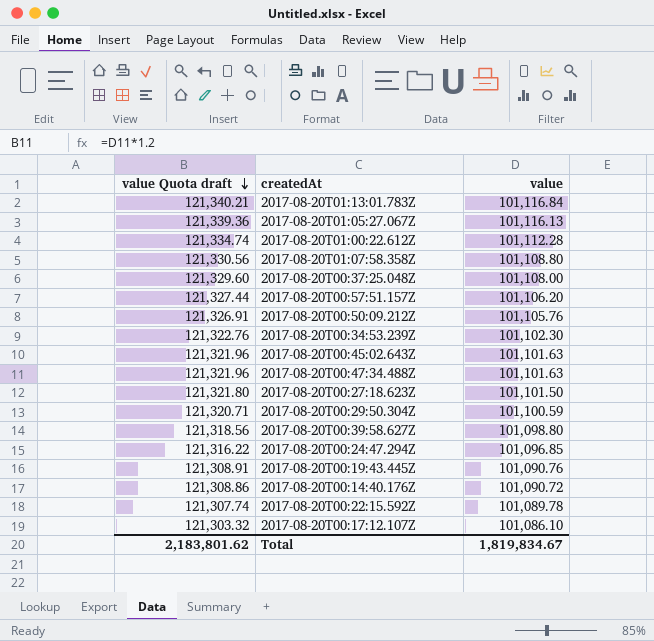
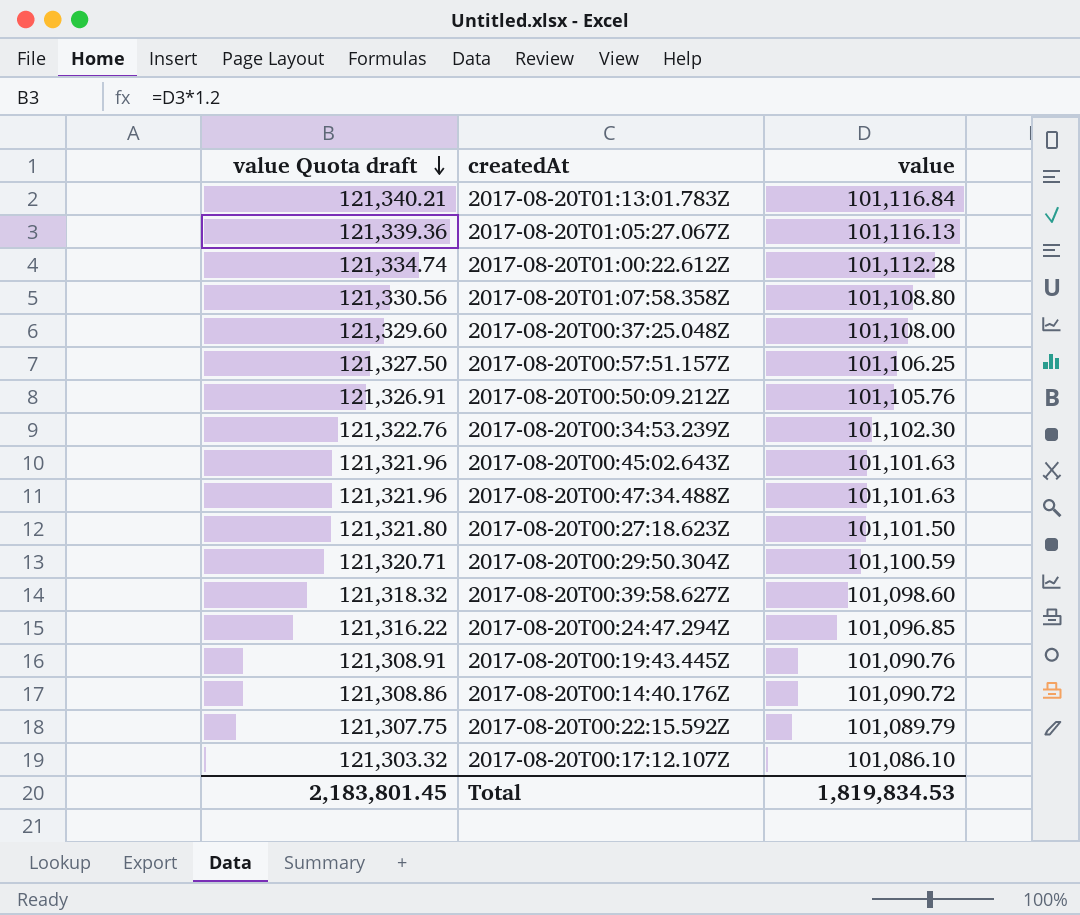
2017-08-20T00:57:51.157Z | value Quota draft: 121,327.44 -> 121,327.50
2017-08-20T00:57:51.157Z | value: 101,106.20 -> 101,106.25
2017-08-20T00:39:58.627Z | value Quota draft: 121,318.56 -> 121,318.32
2017-08-20T00:39:58.627Z | value: 101,098.80 -> 101,098.60
2017-08-20T00:22:15.592Z | value Quota draft: 121,307.74 -> 121,307.75
2017-08-20T00:22:15.592Z | value: 101,089.78 -> 101,089.79
Total | value Quota draft: 2,183,801.62 -> 2,183,801.45
Total | value: 1,819,834.67 -> 1,819,834.53

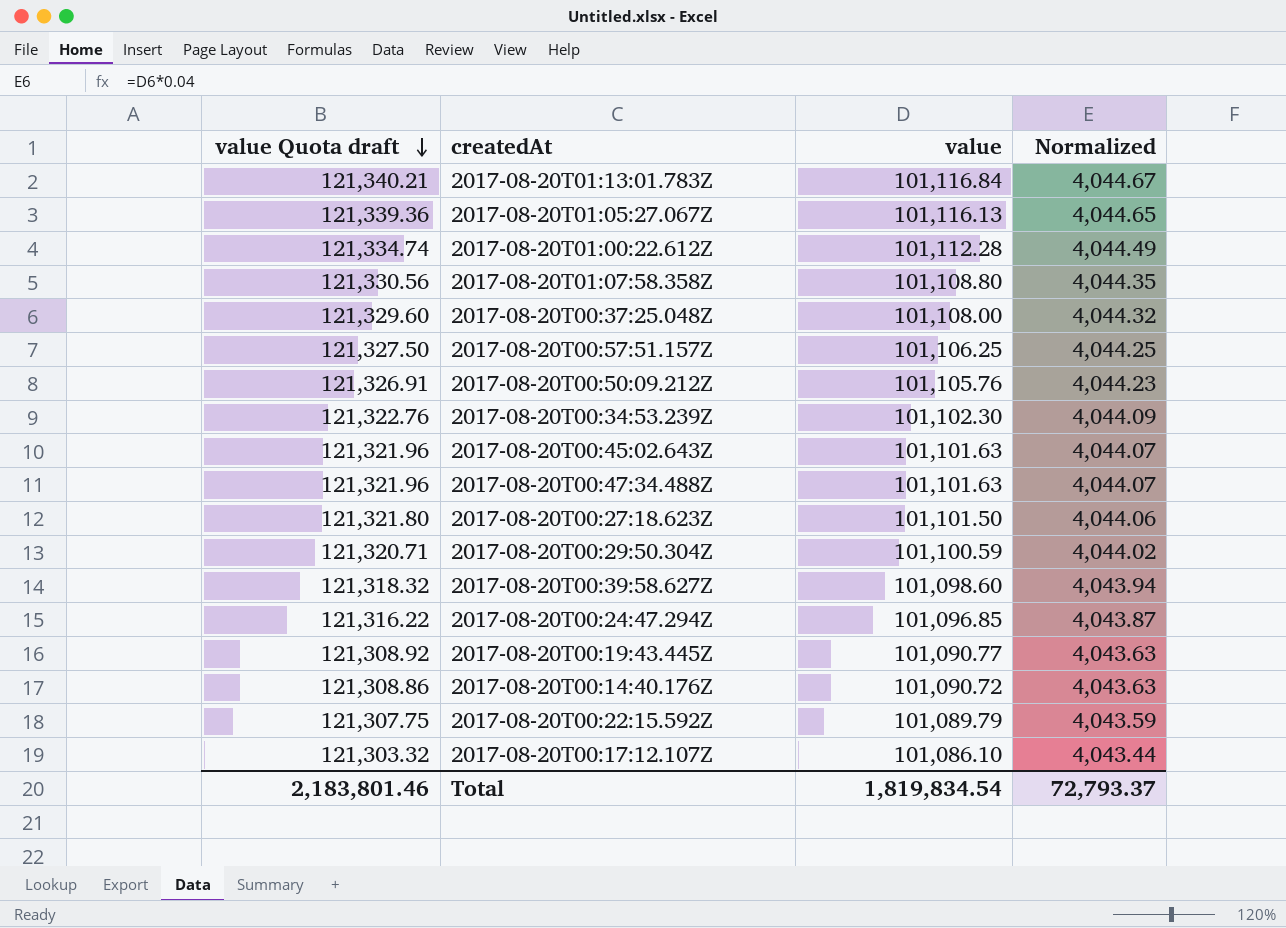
column Normalized | formula: none -> [value] * 0.04
2017-08-20T00:19:43.445Z | value Quota draft: 121,308.91 -> 121,308.92
2017-08-20T00:19:43.445Z | value: 101,090.76 -> 101,090.77
Total | value Quota draft: 2,183,801.45 -> 2,183,801.46
Total | value: 1,819,834.53 -> 1,819,834.54

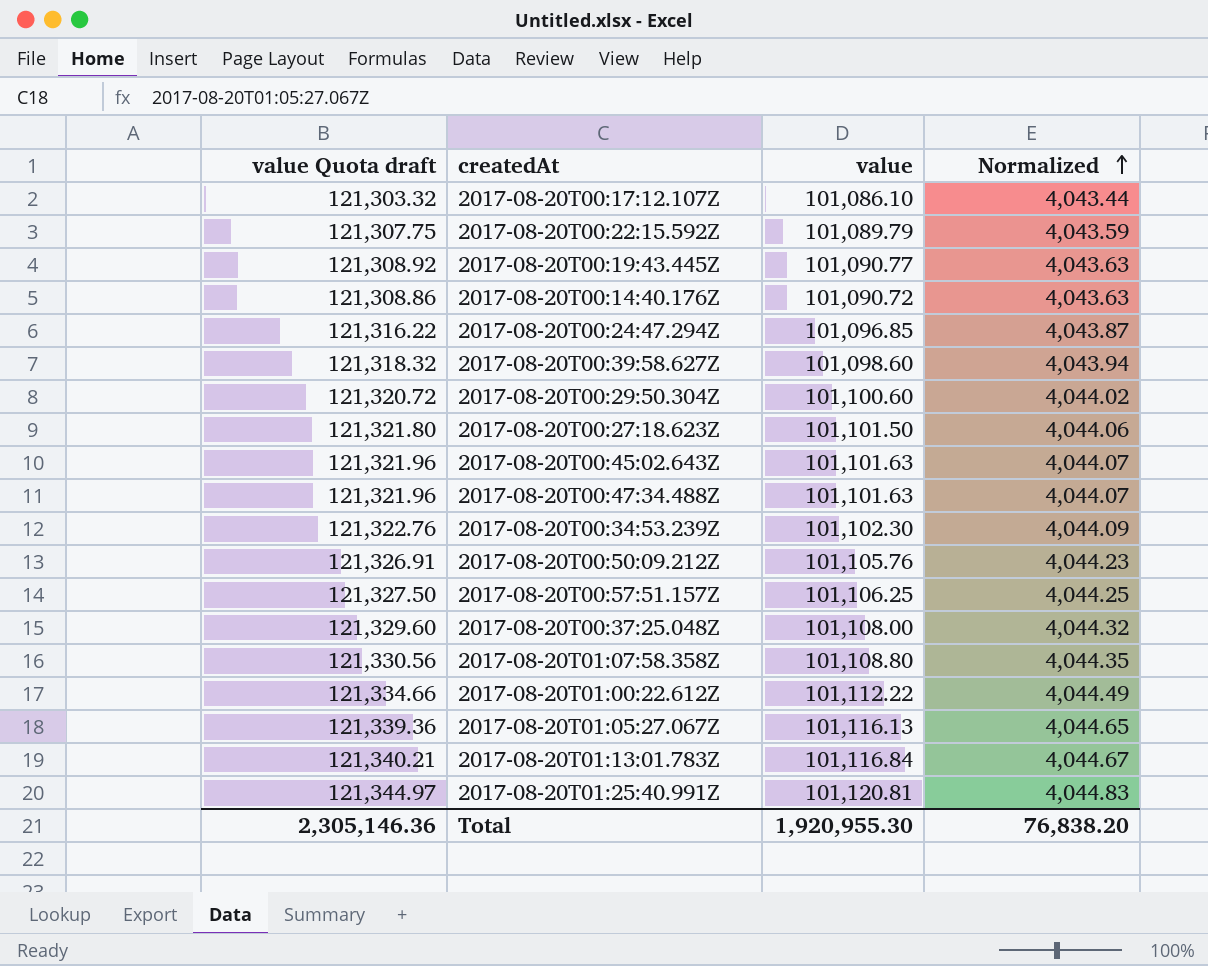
row order: value Quota draft descending -> Normalized ascending
2017-08-20T00:29:50.304Z | value Quota draft: 121,320.71 -> 121,320.72
2017-08-20T00:29:50.304Z | value: 101,100.59 -> 101,100.60
2017-08-20T01:00:22.612Z | value Quota draft: 121,334.74 -> 121,334.66
2017-08-20T01:00:22.612Z | value: 101,112.28 -> 101,112.22
row 2017-08-20T01:25:40.991Z: none -> 121,344.97 | 101,120.81 | 4,044.83
Total | value Quota draft: 2,183,801.46 -> 2,305,146.36
Total | value: 1,819,834.54 -> 1,920,955.30
Total | Normalized: 72,793.37 -> 76,838.20

